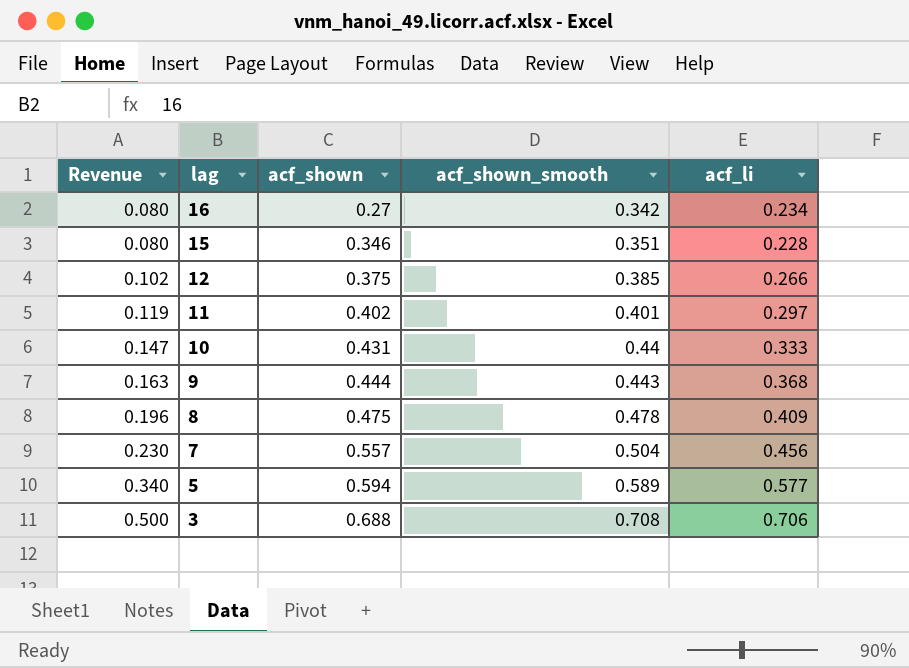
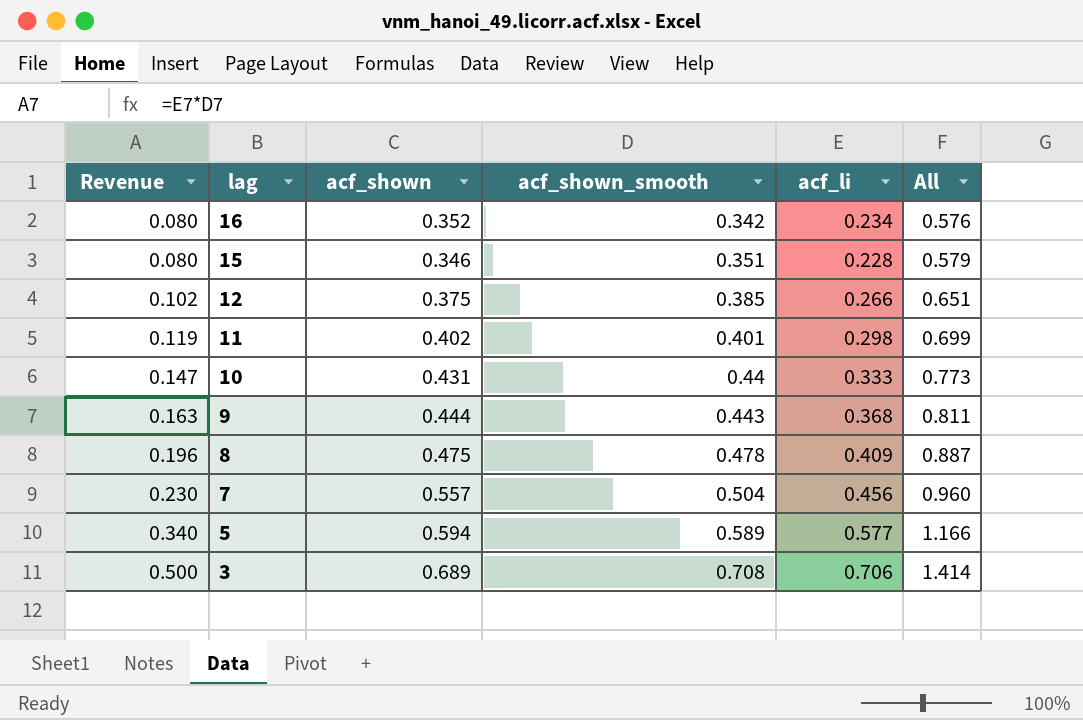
column All | formula: none -> [acf_shown_smooth] + [acf_li]
16 | acf_shown: 0.27 -> 0.352
11 | acf_li: 0.297 -> 0.298
3 | acf_shown: 0.688 -> 0.689

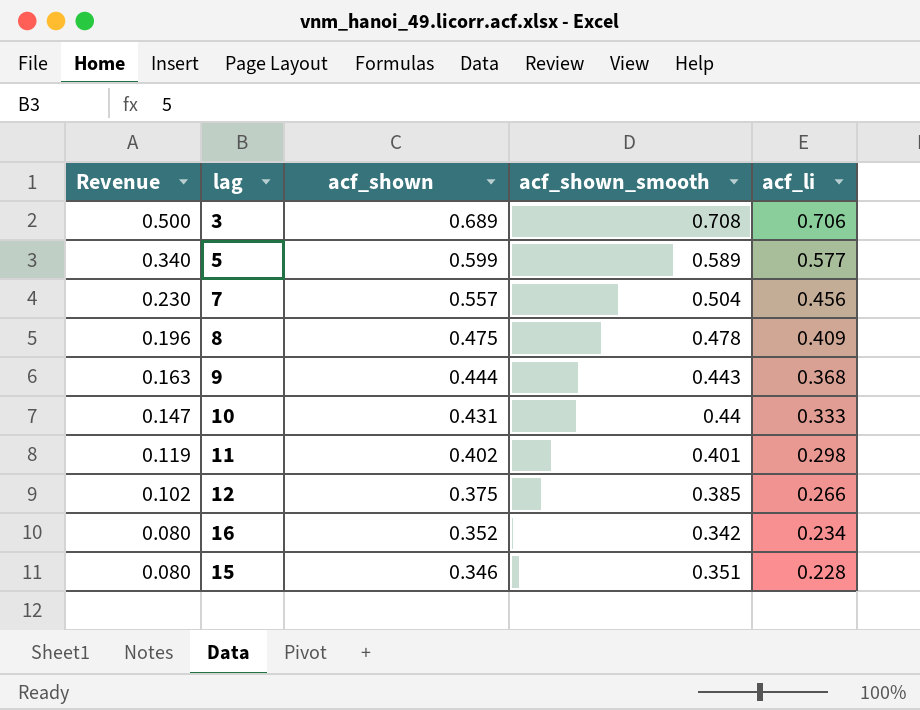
row order: Revenue ascending -> Revenue descending
column All | formula: [acf_shown_smooth] + [acf_li] -> none
5 | acf_shown: 0.594 -> 0.599

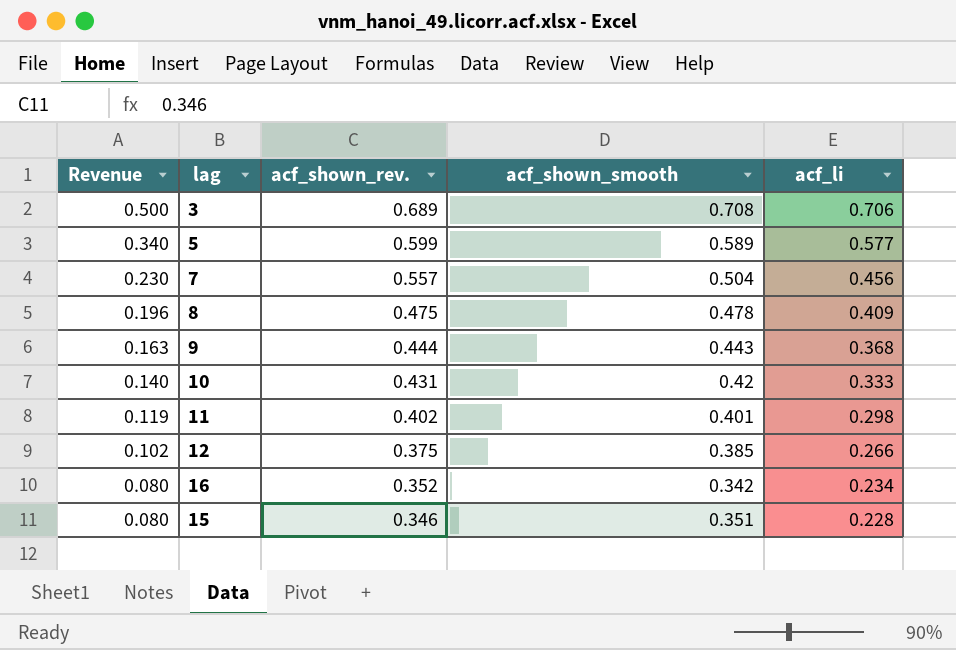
column name: acf_shown -> acf_shown_rev.
10 | Revenue: 0.147 -> 0.140
10 | acf_shown_smooth: 0.44 -> 0.42

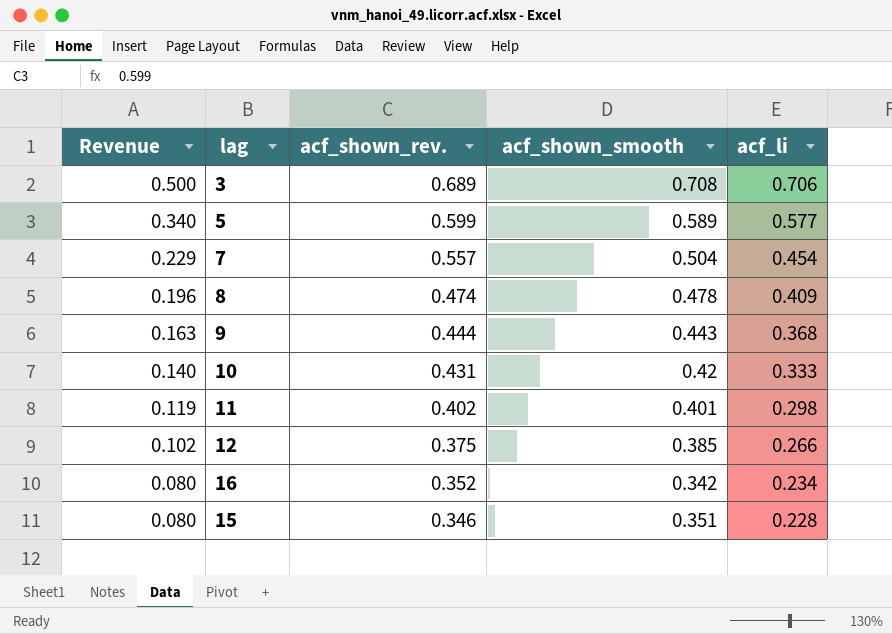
7 | Revenue: 0.230 -> 0.229
7 | acf_li: 0.456 -> 0.454
8 | acf_shown_rev.: 0.475 -> 0.474

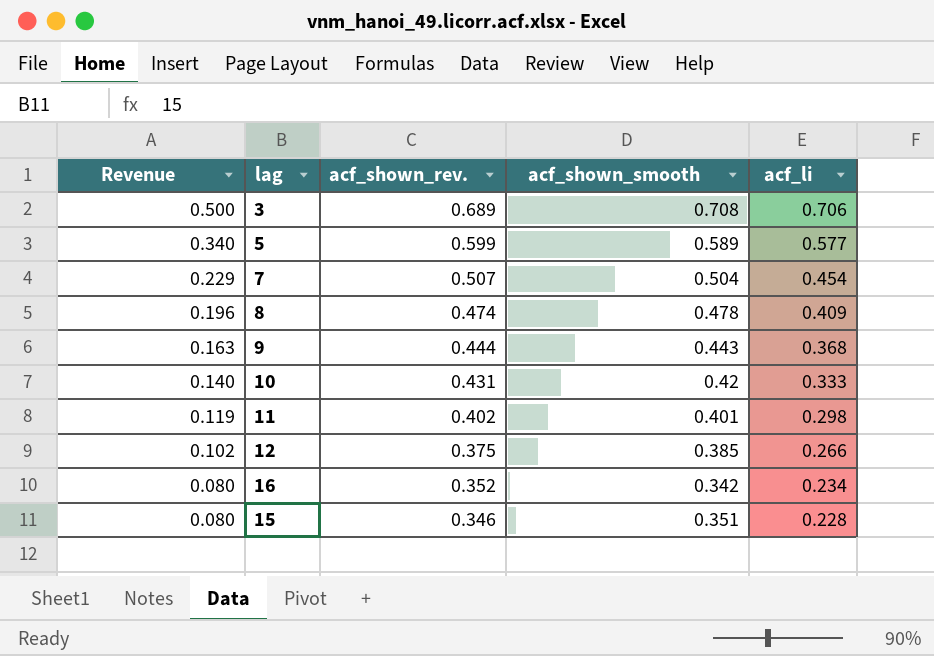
7 | acf_shown_rev.: 0.557 -> 0.507

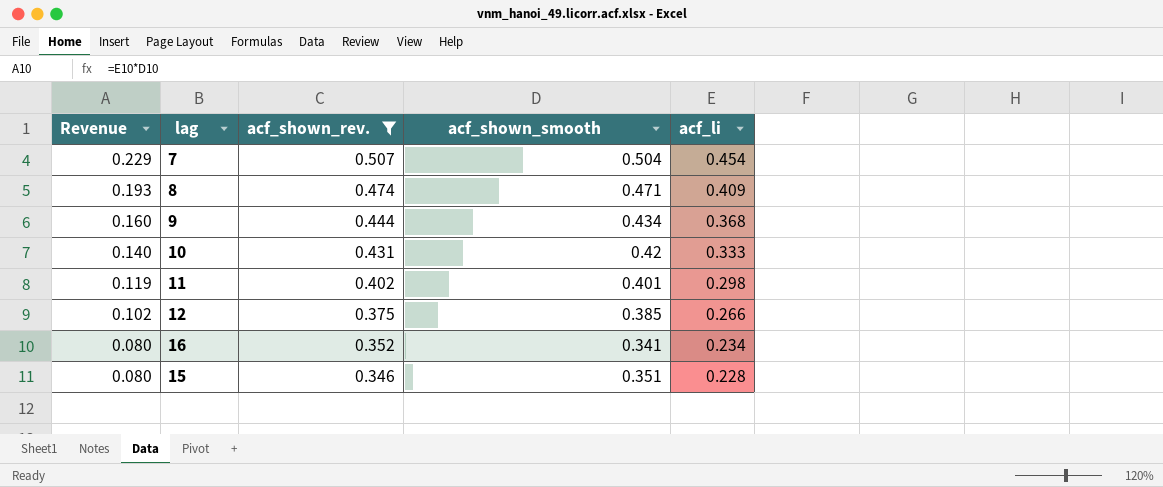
filter: none -> acf_shown_rev. <= 0.507
8 | Revenue: 0.196 -> 0.193
8 | acf_shown_smooth: 0.478 -> 0.471
9 | Revenue: 0.163 -> 0.160
9 | acf_shown_smooth: 0.443 -> 0.434
16 | acf_shown_smooth: 0.342 -> 0.341

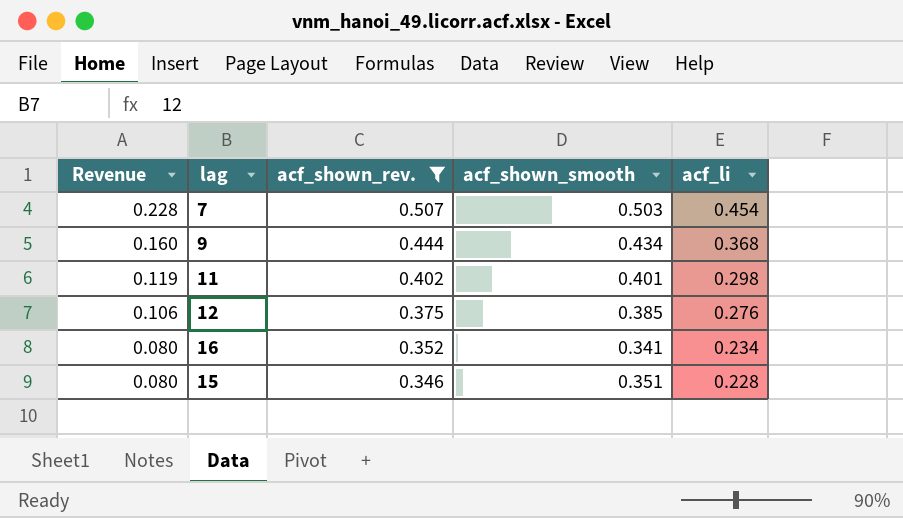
row 8: 0.193 | 0.474 | 0.471 | 0.409 -> none
row 10: 0.140 | 0.431 | 0.42 | 0.333 -> none
7 | Revenue: 0.229 -> 0.228
7 | acf_shown_smooth: 0.504 -> 0.503
12 | Revenue: 0.102 -> 0.106
12 | acf_li: 0.266 -> 0.276

